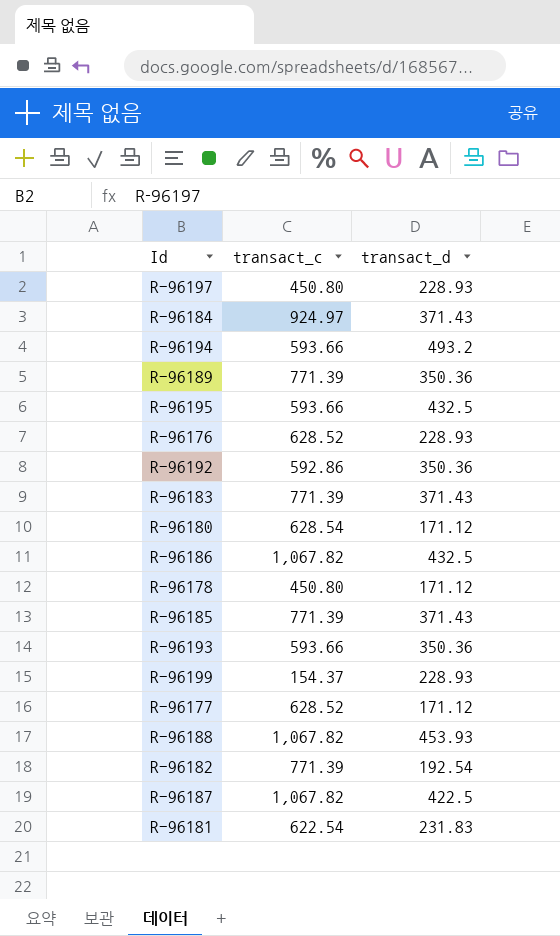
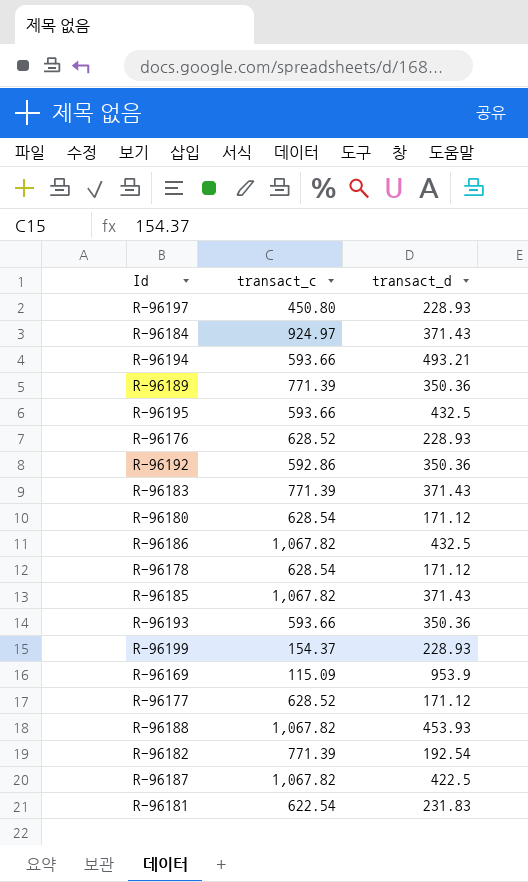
R-96194 | transact_d: 493.2 -> 493.21
R-96178 | transact_c: 450.80 -> 628.54
R-96185 | transact_c: 771.39 -> 1,067.82
row R-96169: none -> 115.09 | 953.9

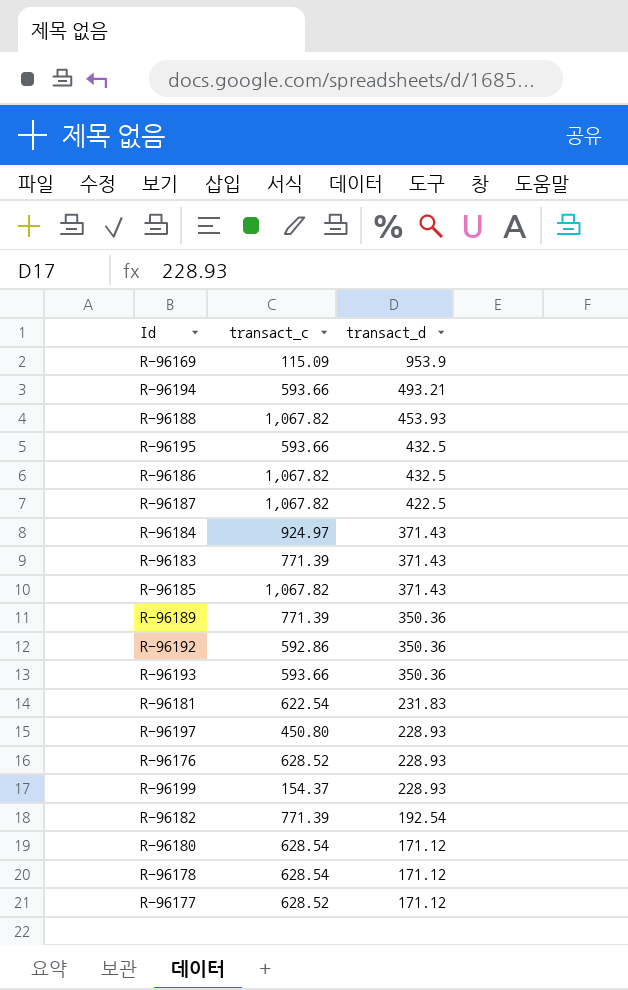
row order: none -> transact_d descending

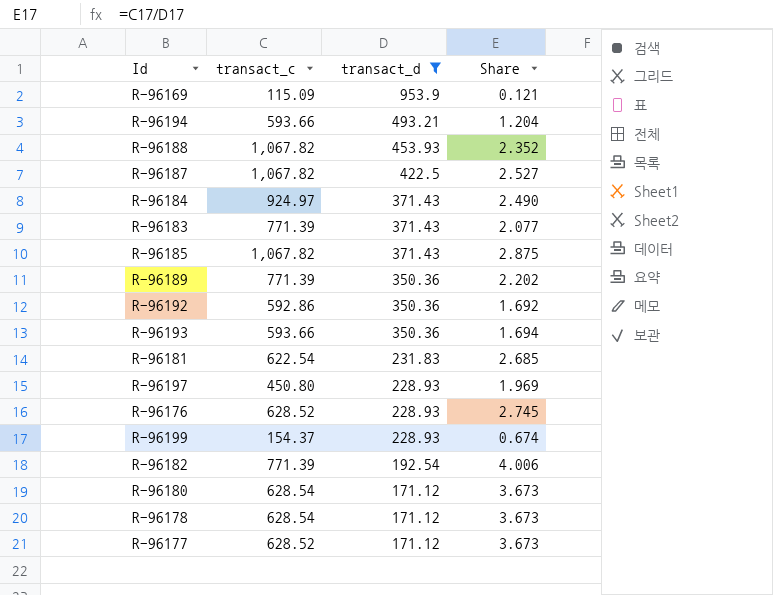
filter: none -> transact_d != 432.5
column Share | formula: none -> [transact_c] / [transact_d]

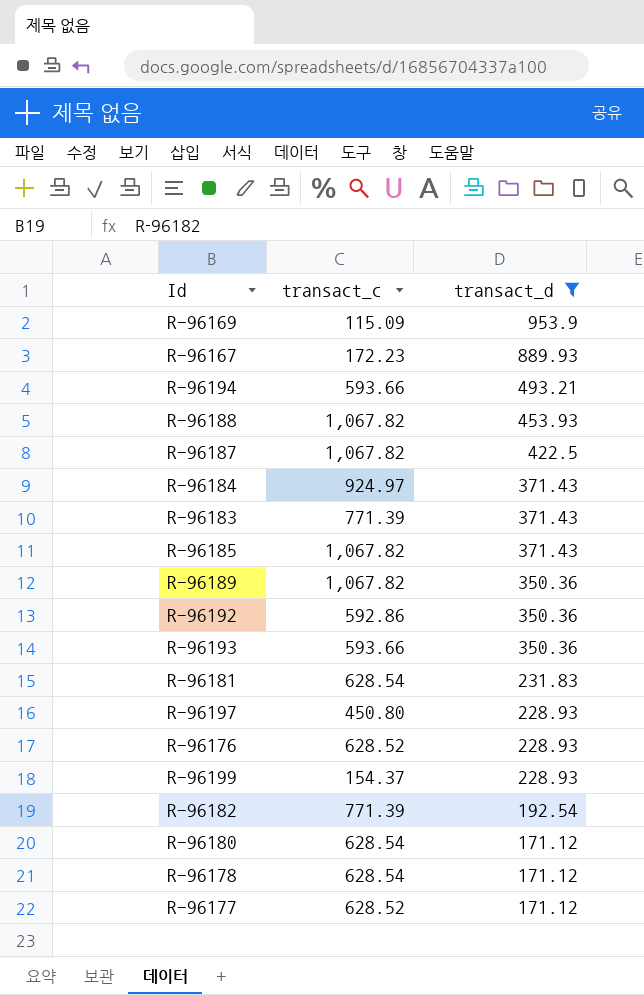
column Share | formula: [transact_c] / [transact_d] -> none
row R-96167: none -> 172.23 | 889.93
R-96189 | transact_c: 771.39 -> 1,067.82
R-96181 | transact_c: 622.54 -> 628.54

